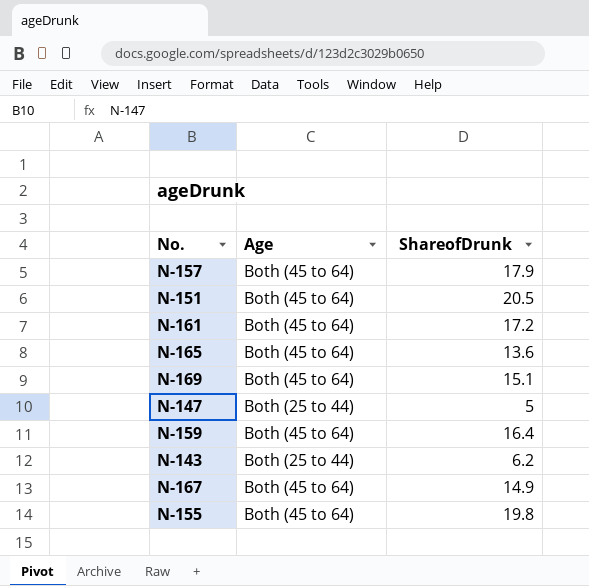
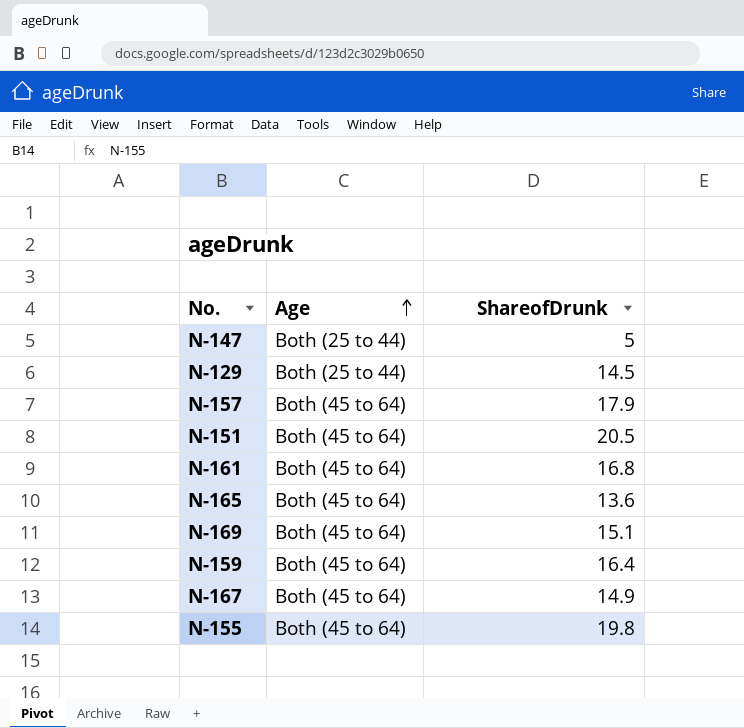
row order: none -> Age ascending
row N-143: Both (25 to 44) | 6.2 -> none
row N-129: none -> Both (25 to 44) | 14.5
N-161 | ShareofDrunk: 17.2 -> 16.8

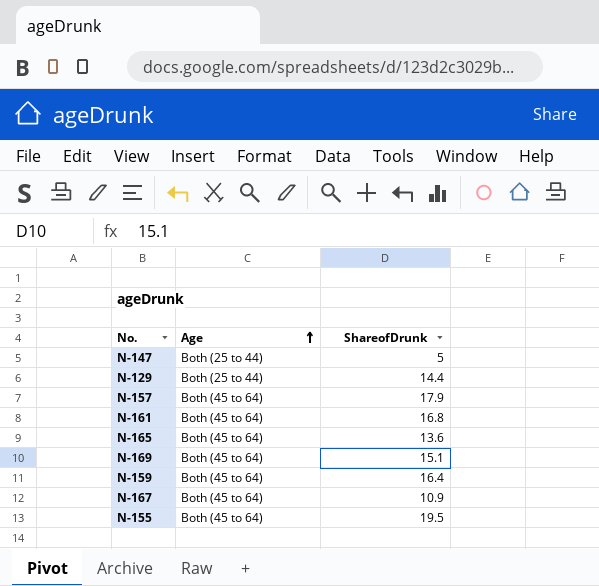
row N-151: Both (45 to 64) | 20.5 -> none
N-129 | ShareofDrunk: 14.5 -> 14.4
N-167 | ShareofDrunk: 14.9 -> 10.9
N-155 | ShareofDrunk: 19.8 -> 19.5

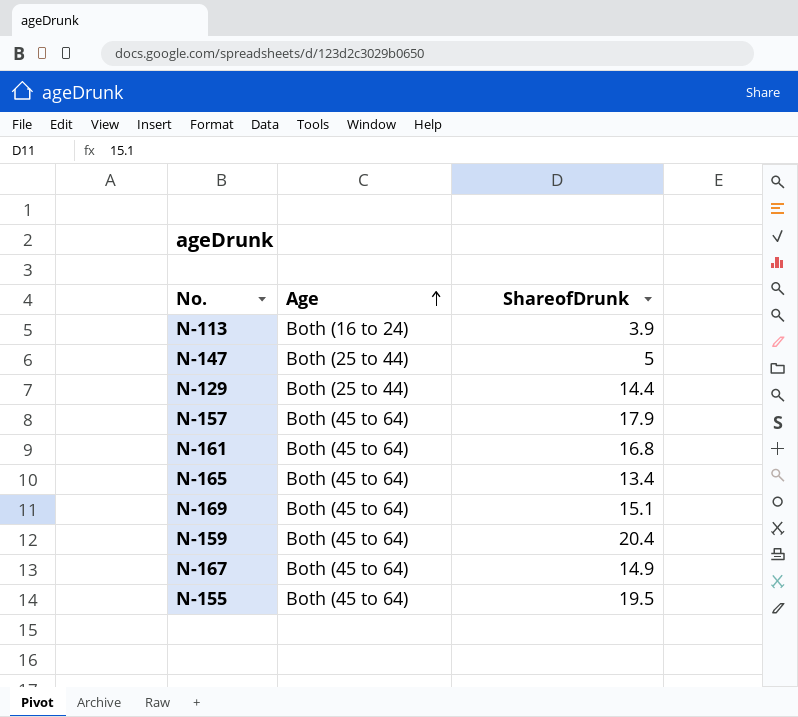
row N-113: none -> Both (16 to 24) | 3.9
N-165 | ShareofDrunk: 13.6 -> 13.4
N-159 | ShareofDrunk: 16.4 -> 20.4
N-167 | ShareofDrunk: 10.9 -> 14.9

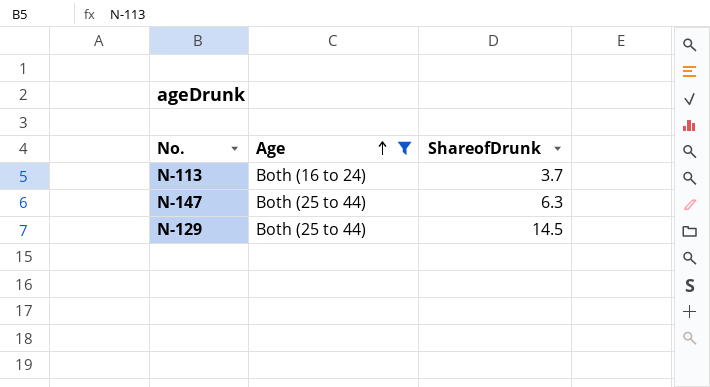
filter: none -> Age != Both (45 to 64)
N-113 | ShareofDrunk: 3.9 -> 3.7
N-147 | ShareofDrunk: 5 -> 6.3
N-129 | ShareofDrunk: 14.4 -> 14.5

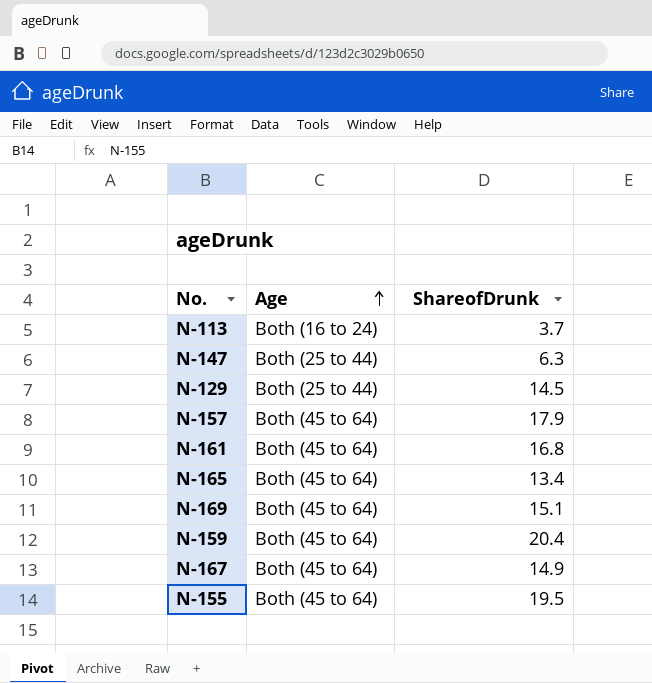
filter: Age != Both (45 to 64) -> none

